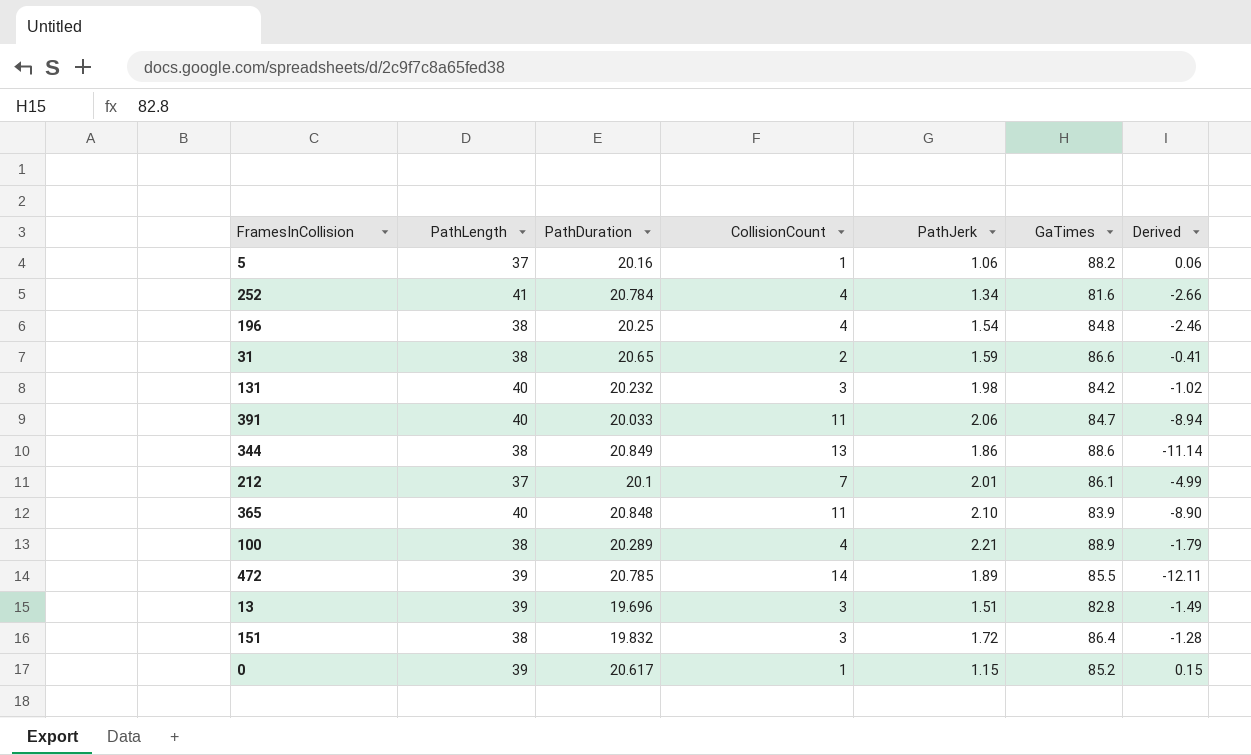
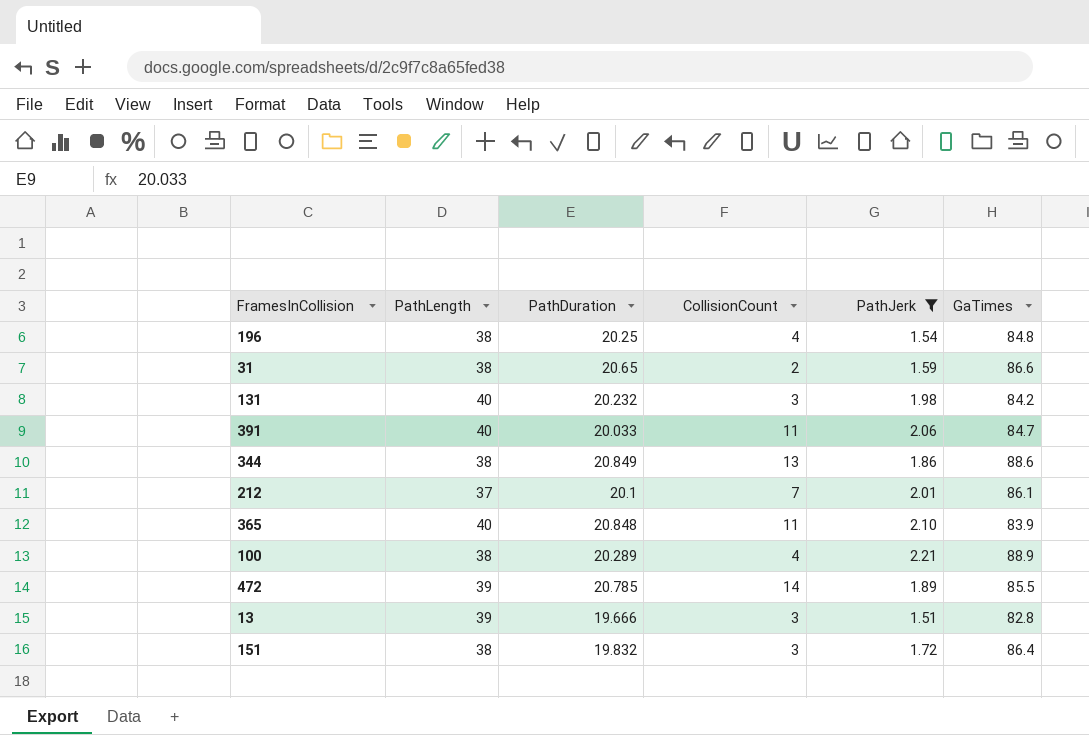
filter: none -> PathJerk >= 1.51
column Derived | formula: [PathJerk] - [CollisionCount] -> none
13 | PathDuration: 19.696 -> 19.666

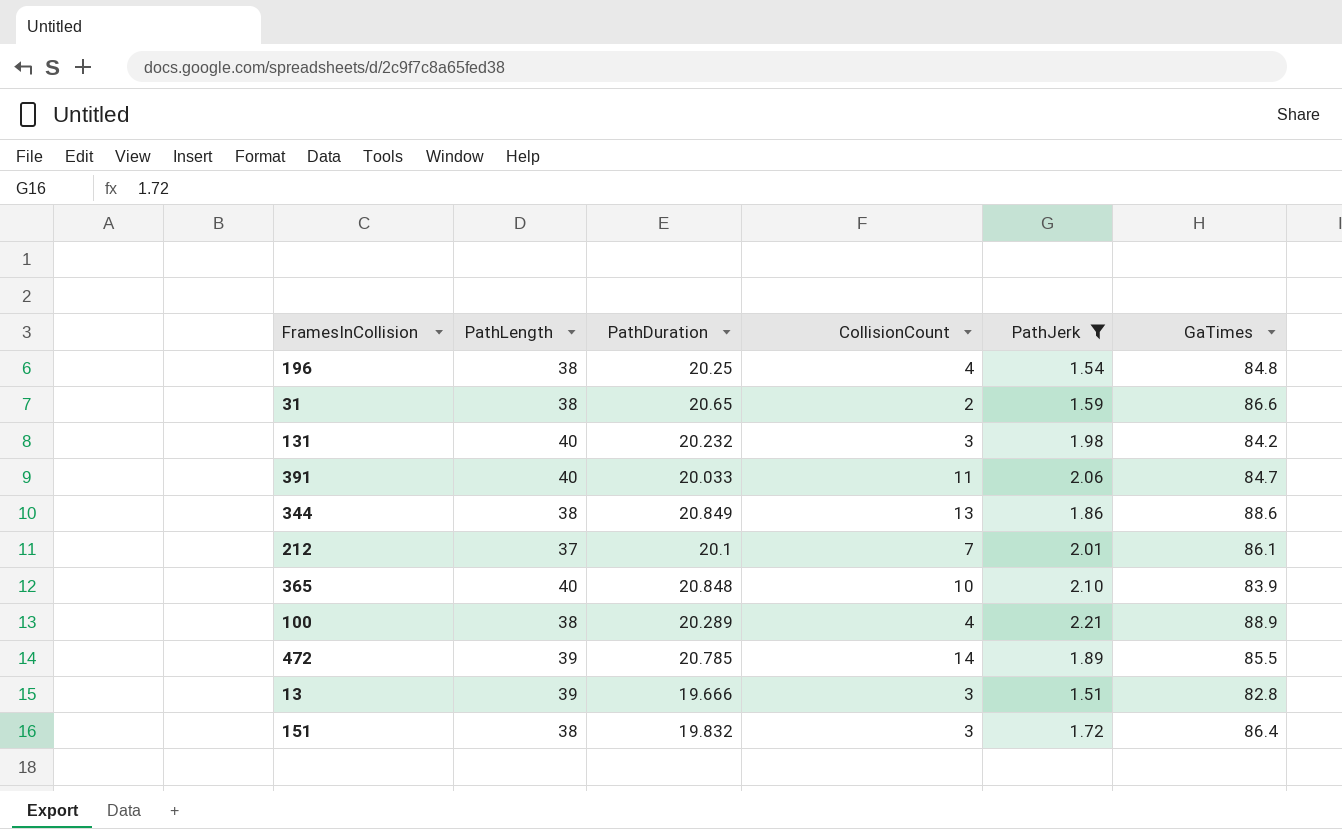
365 | CollisionCount: 11 -> 10

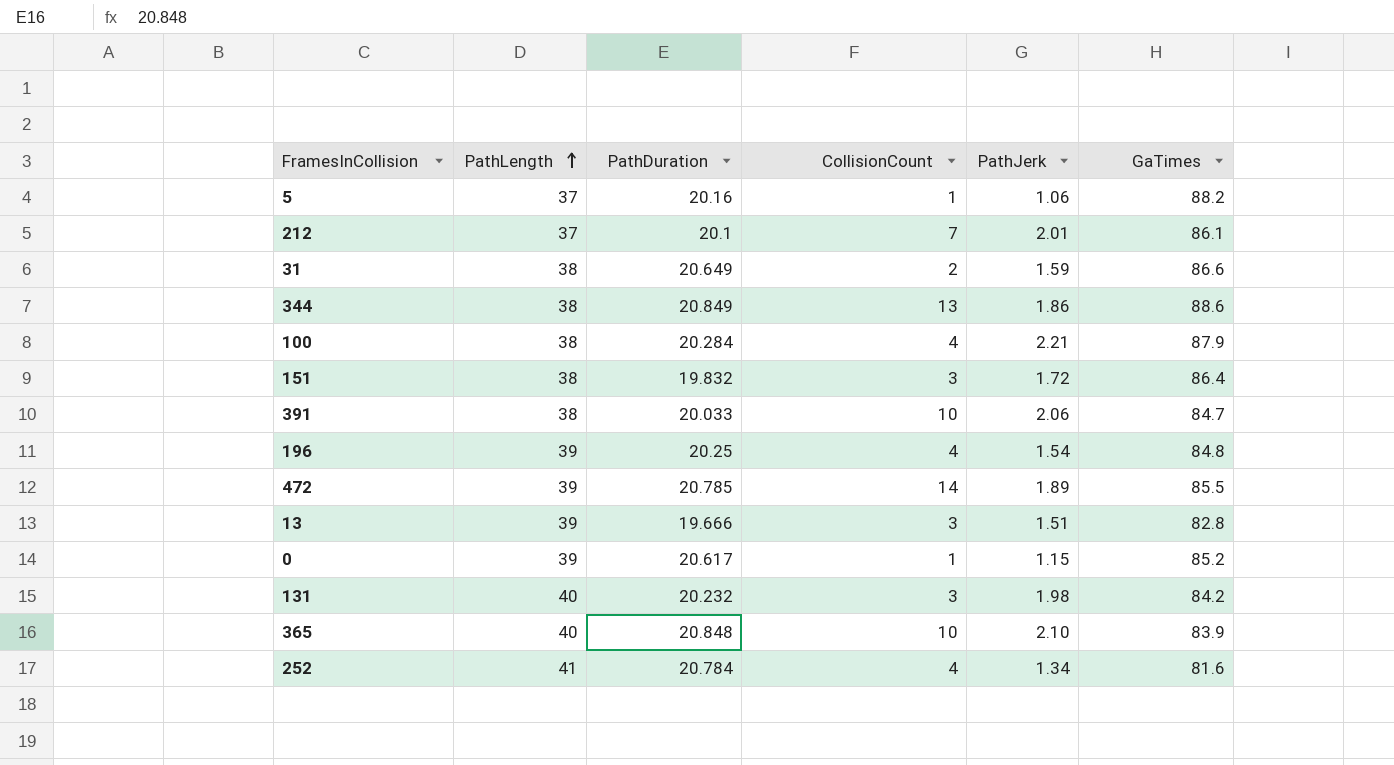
filter: PathJerk >= 1.51 -> none
row order: none -> PathLength ascending
31 | PathDuration: 20.65 -> 20.649
100 | PathDuration: 20.289 -> 20.284
100 | GaTimes: 88.9 -> 87.9
391 | PathLength: 40 -> 38
391 | CollisionCount: 11 -> 10
196 | PathLength: 38 -> 39

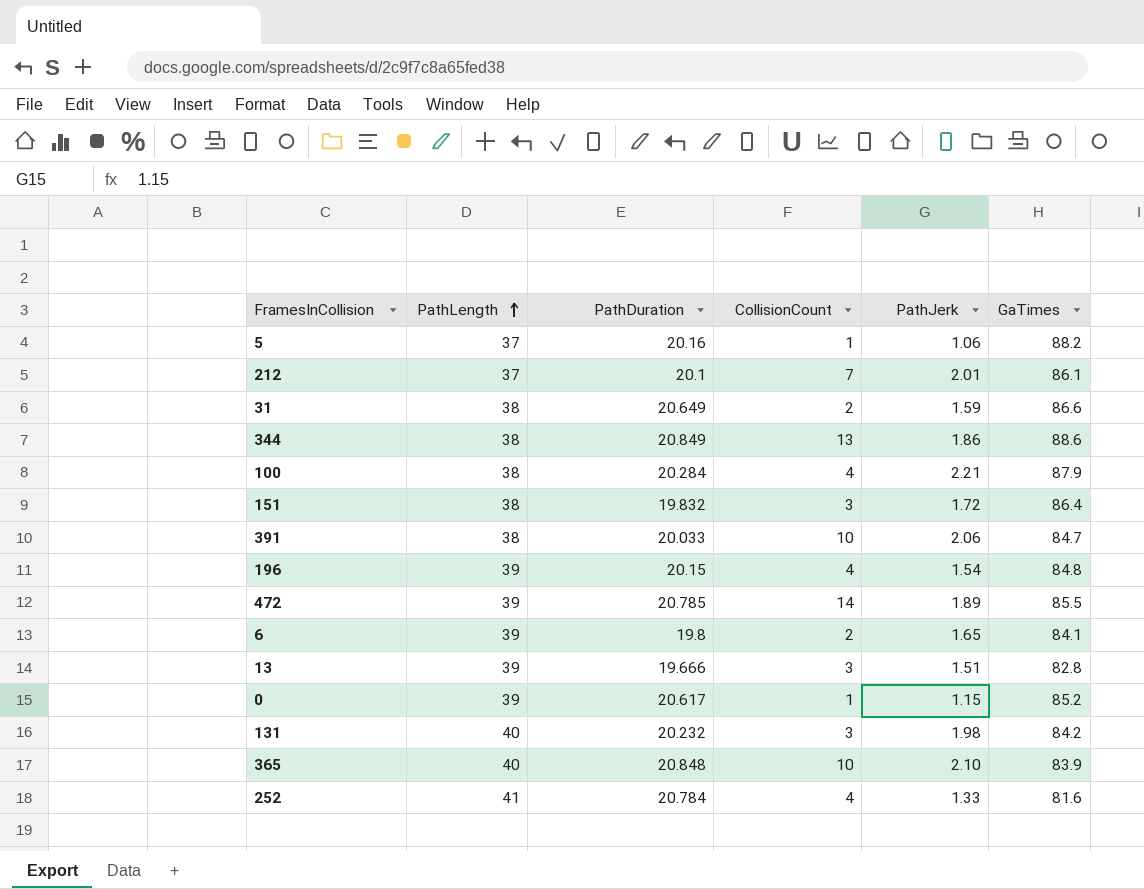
196 | PathDuration: 20.25 -> 20.15
row 6: none -> 39 | 19.8 | 2 | 1.65 | 84.1
252 | PathJerk: 1.34 -> 1.33

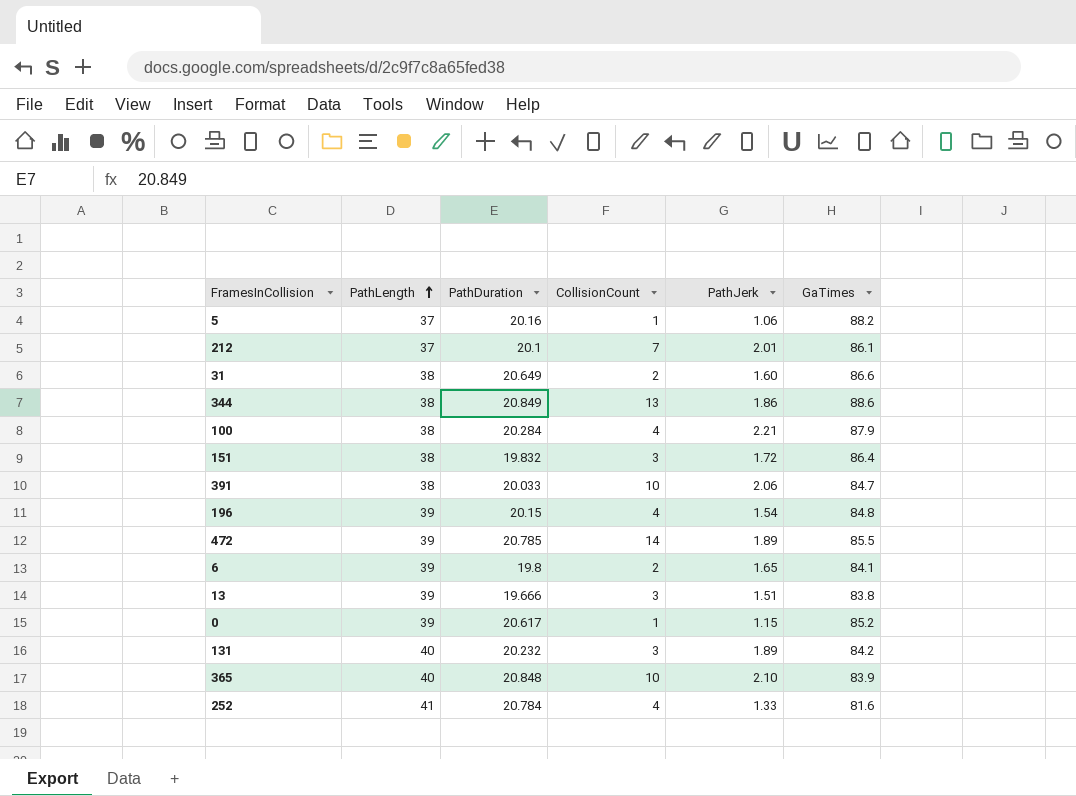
31 | PathJerk: 1.59 -> 1.60
13 | GaTimes: 82.8 -> 83.8
131 | PathJerk: 1.98 -> 1.89

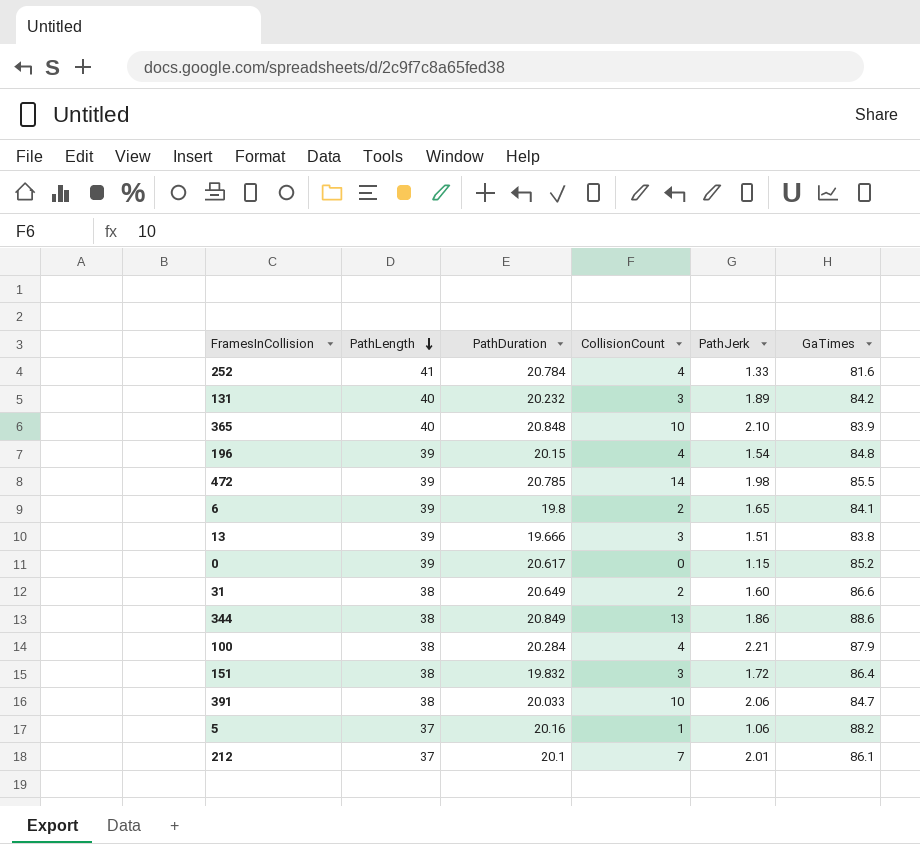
row order: PathLength ascending -> PathLength descending
472 | PathJerk: 1.89 -> 1.98
0 | CollisionCount: 1 -> 0

